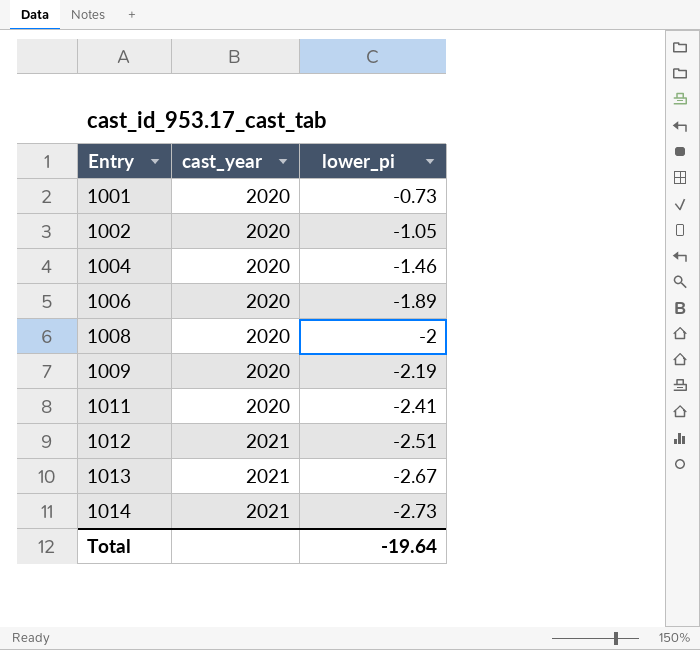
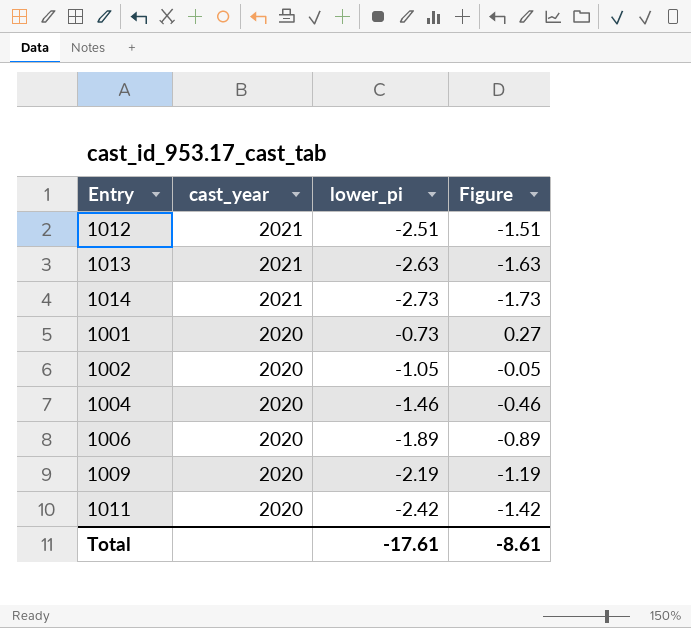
row order: Entry ascending -> cast_year descending
column Figure | formula: none -> [lower_pi] + 1
row 1008: 2020 | -2 -> none
1013 | lower_pi: -2.67 -> -2.63
1011 | lower_pi: -2.41 -> -2.42
Total | lower_pi: -19.64 -> -17.61

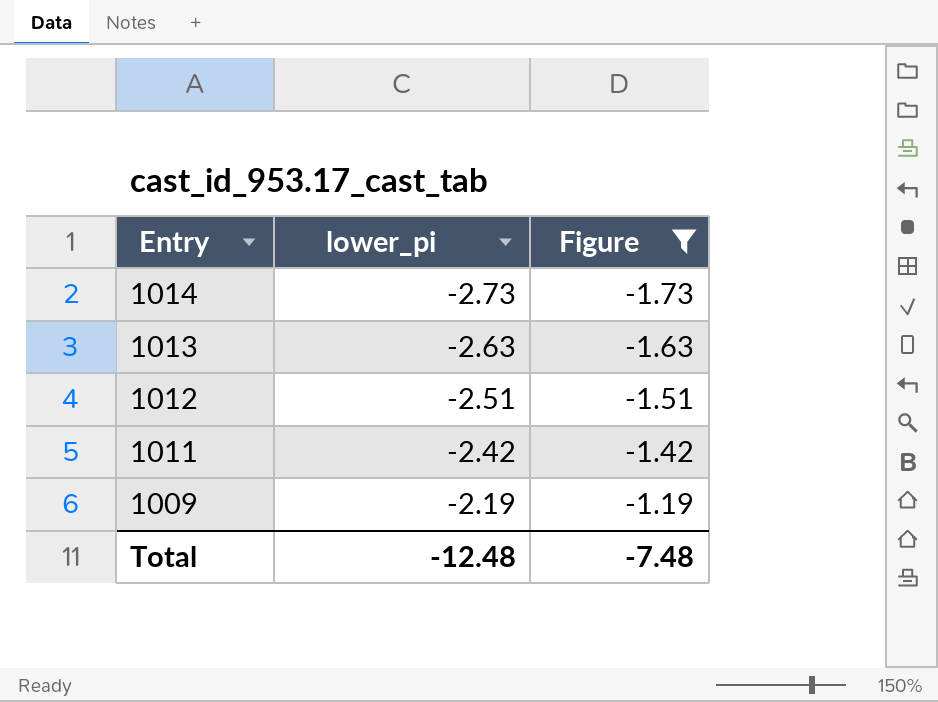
filter: none -> Figure <= -1.19
row order: cast_year descending -> Entry descending
column cast_year | position: 2 -> none
Total | lower_pi: -17.61 -> -12.48
Total | Figure: -8.61 -> -7.48

